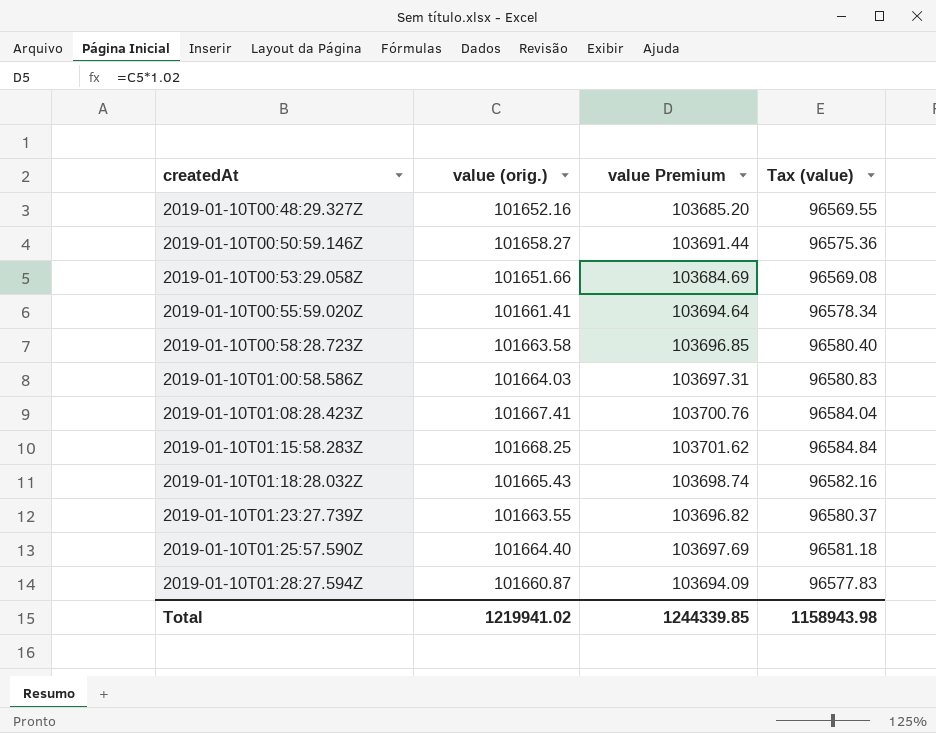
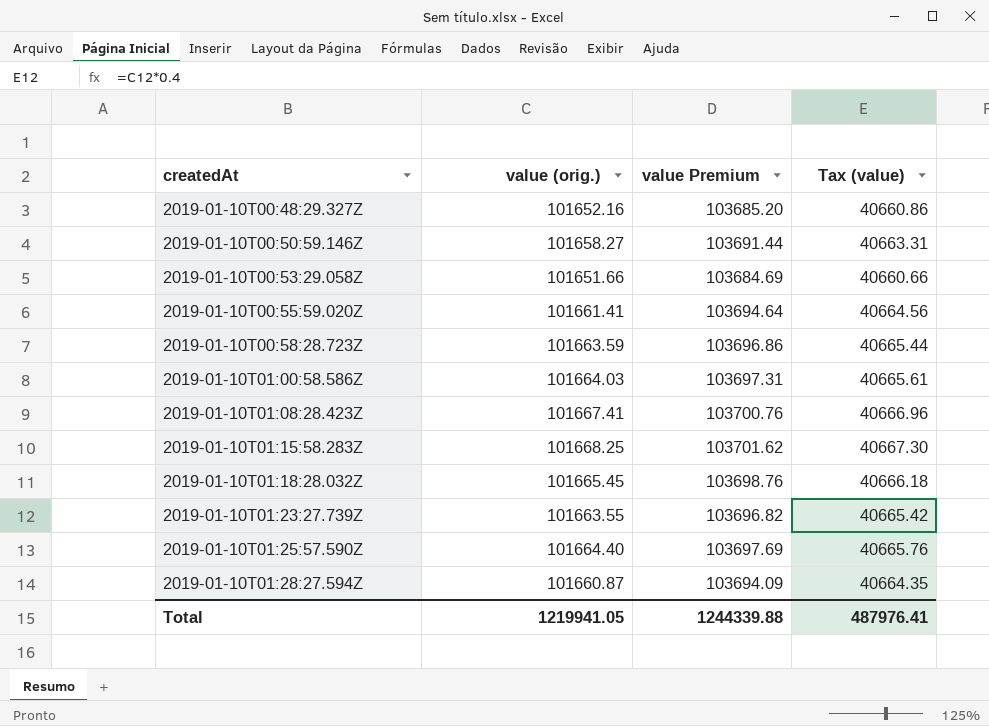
column Tax (value) | formula: [value (orig.)] * 0.95 -> [value (orig.)] * 0.4
2019-01-10T00:58:28.723Z | value (orig.): 101663.58 -> 101663.59
2019-01-10T00:58:28.723Z | value Premium: 103696.85 -> 103696.86
2019-01-10T01:18:28.032Z | value (orig.): 101665.43 -> 101665.45
2019-01-10T01:18:28.032Z | value Premium: 103698.74 -> 103698.76
Total | value (orig.): 1219941.02 -> 1219941.05
Total | value Premium: 1244339.85 -> 1244339.88
Total | Tax (value): 1158943.98 -> 487976.41

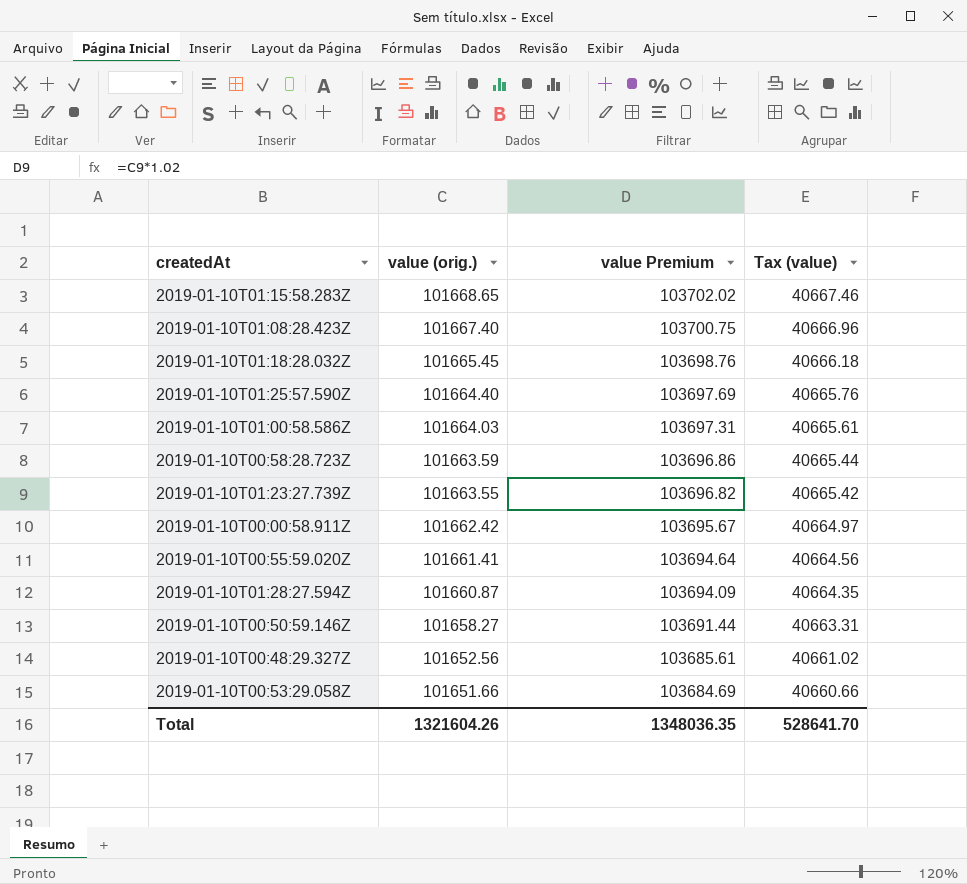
row order: createdAt ascending -> value (orig.) descending
2019-01-10T01:15:58.283Z | value (orig.): 101668.25 -> 101668.65
2019-01-10T01:15:58.283Z | value Premium: 103701.62 -> 103702.02
2019-01-10T01:15:58.283Z | Tax (value): 40667.30 -> 40667.46
2019-01-10T01:08:28.423Z | value (orig.): 101667.41 -> 101667.40
2019-01-10T01:08:28.423Z | value Premium: 103700.76 -> 103700.75
row 2019-01-10T00:00:58.911Z: none -> 101662.42 | 103695.67 | 40664.97
2019-01-10T00:48:29.327Z | value (orig.): 101652.16 -> 101652.56
2019-01-10T00:48:29.327Z | value Premium: 103685.20 -> 103685.61
2019-01-10T00:48:29.327Z | Tax (value): 40660.86 -> 40661.02
Total | value (orig.): 1219941.05 -> 1321604.26
Total | value Premium: 1244339.88 -> 1348036.35
Total | Tax (value): 487976.41 -> 528641.70

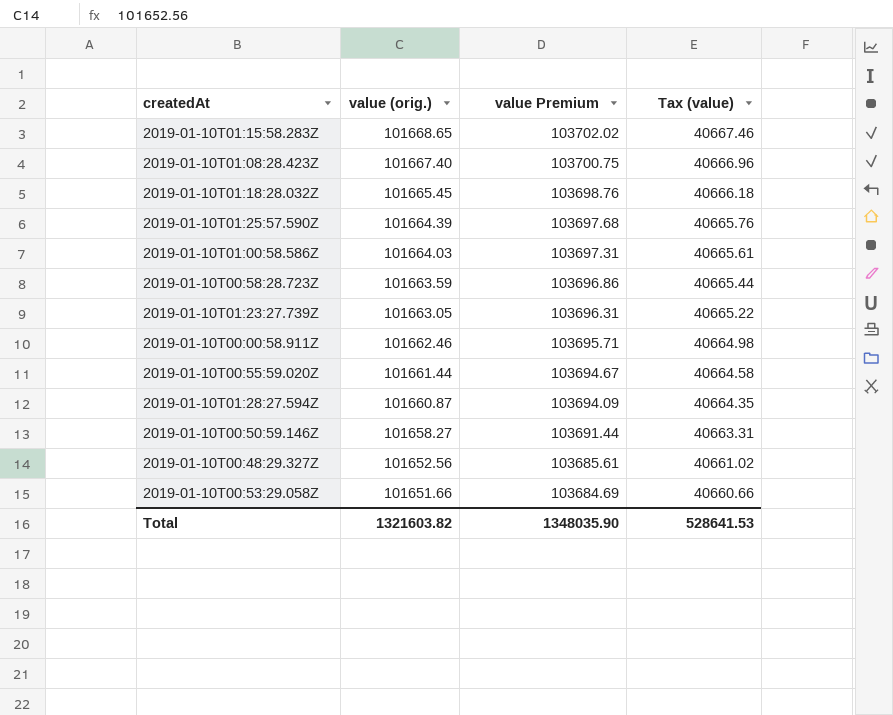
2019-01-10T01:25:57.590Z | value (orig.): 101664.40 -> 101664.39
2019-01-10T01:25:57.590Z | value Premium: 103697.69 -> 103697.68
2019-01-10T01:23:27.739Z | value (orig.): 101663.55 -> 101663.05
2019-01-10T01:23:27.739Z | value Premium: 103696.82 -> 103696.31
2019-01-10T01:23:27.739Z | Tax (value): 40665.42 -> 40665.22
2019-01-10T00:00:58.911Z | value (orig.): 101662.42 -> 101662.46
2019-01-10T00:00:58.911Z | value Premium: 103695.67 -> 103695.71
2019-01-10T00:00:58.911Z | Tax (value): 40664.97 -> 40664.98
2019-01-10T00:55:59.020Z | value (orig.): 101661.41 -> 101661.44
2019-01-10T00:55:59.020Z | value Premium: 103694.64 -> 103694.67
2019-01-10T00:55:59.020Z | Tax (value): 40664.56 -> 40664.58
Total | value (orig.): 1321604.26 -> 1321603.82
Total | value Premium: 1348036.35 -> 1348035.90
Total | Tax (value): 528641.70 -> 528641.53

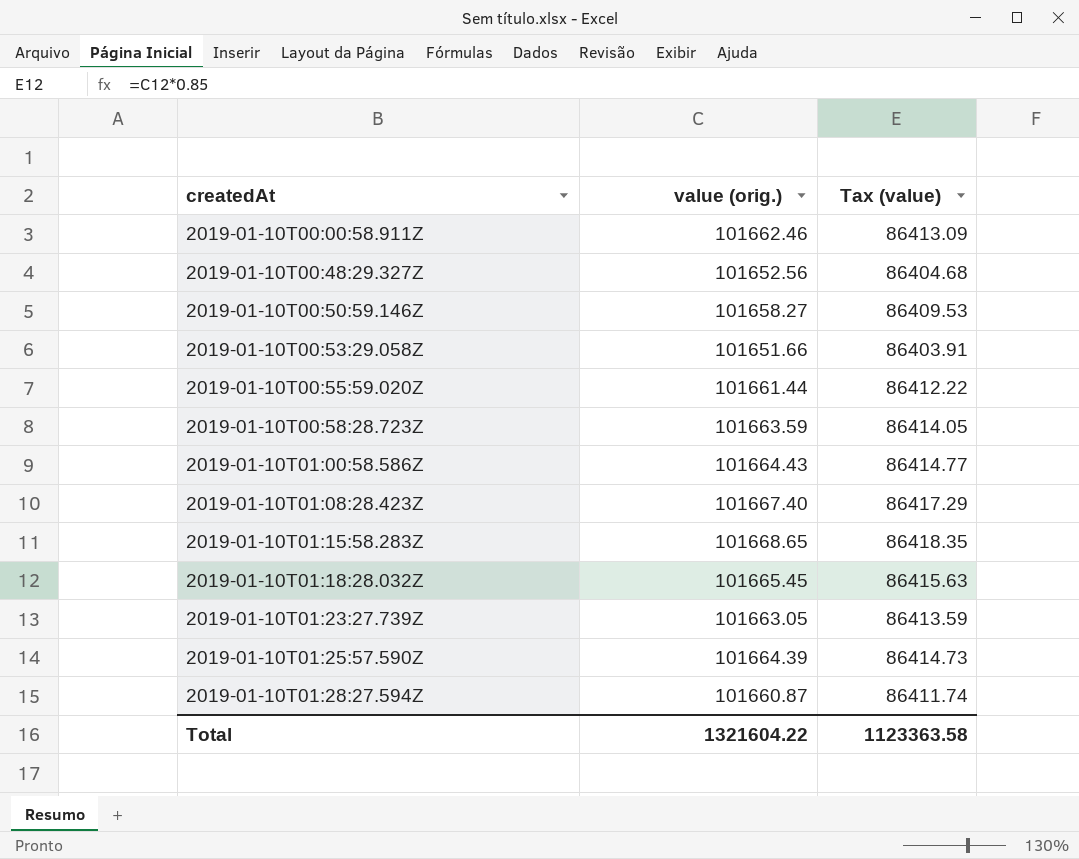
row order: value (orig.) descending -> createdAt ascending
column value Premium | formula: [value (orig.)] * 1.02 -> none
column Tax (value) | formula: [value (orig.)] * 0.4 -> [value (orig.)] * 0.85
2019-01-10T01:00:58.586Z | value (orig.): 101664.03 -> 101664.43
Total | value (orig.): 1321603.82 -> 1321604.22
Total | Tax (value): 528641.53 -> 1123363.58

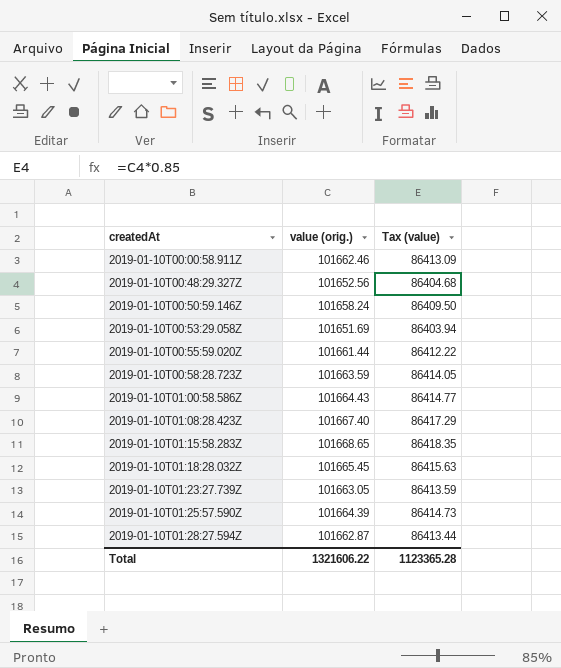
2019-01-10T00:50:59.146Z | value (orig.): 101658.27 -> 101658.24
2019-01-10T00:50:59.146Z | Tax (value): 86409.53 -> 86409.50
2019-01-10T00:53:29.058Z | value (orig.): 101651.66 -> 101651.69
2019-01-10T00:53:29.058Z | Tax (value): 86403.91 -> 86403.94
2019-01-10T01:28:27.594Z | value (orig.): 101660.87 -> 101662.87
2019-01-10T01:28:27.594Z | Tax (value): 86411.74 -> 86413.44
Total | value (orig.): 1321604.22 -> 1321606.22
Total | Tax (value): 1123363.58 -> 1123365.28

